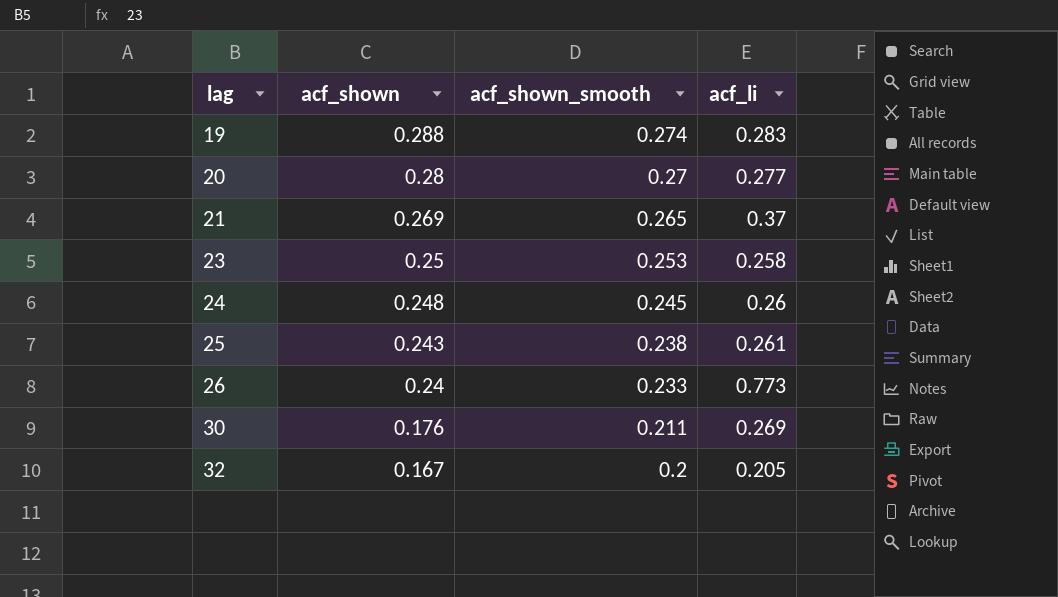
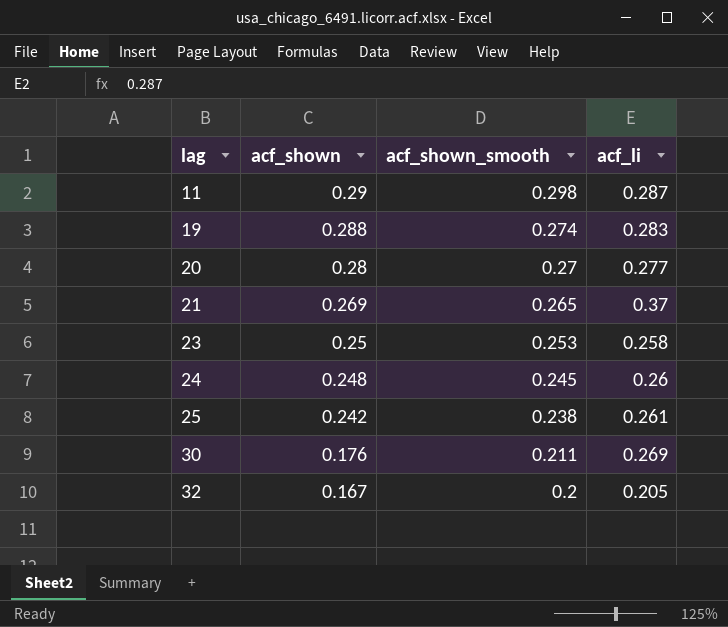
row 26: 0.24 | 0.233 | 0.773 -> none
row 11: none -> 0.29 | 0.298 | 0.287
25 | acf_shown: 0.243 -> 0.242

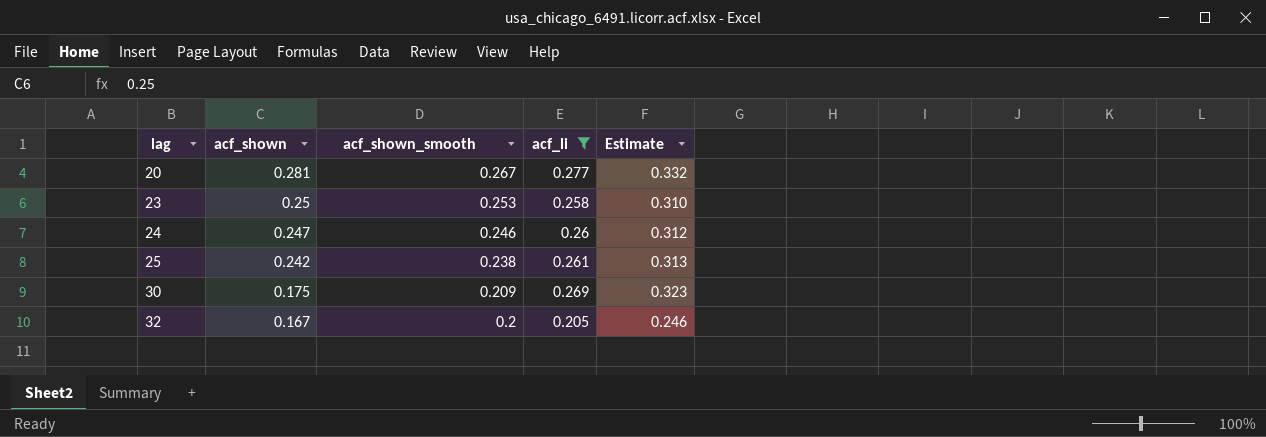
filter: none -> acf_li <= 0.277
column Estimate | formula: none -> [acf_li] * 1.2
20 | acf_shown: 0.28 -> 0.281
20 | acf_shown_smooth: 0.27 -> 0.267
24 | acf_shown: 0.248 -> 0.247
24 | acf_shown_smooth: 0.245 -> 0.246
30 | acf_shown: 0.176 -> 0.175
30 | acf_shown_smooth: 0.211 -> 0.209

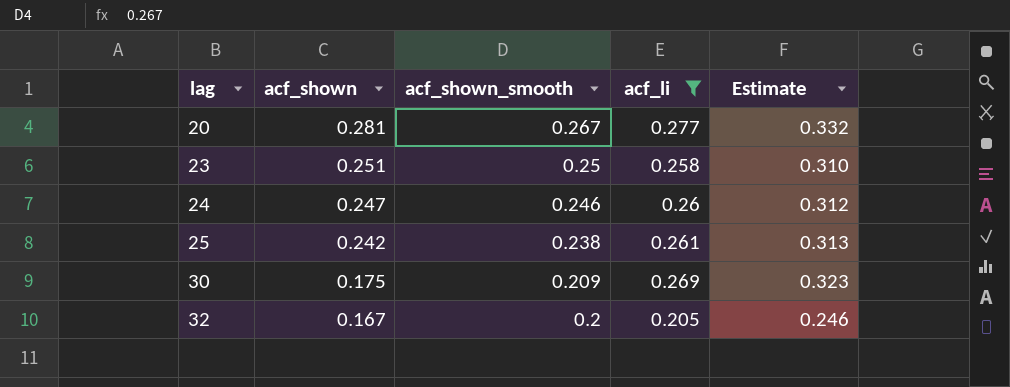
23 | acf_shown: 0.25 -> 0.251
23 | acf_shown_smooth: 0.253 -> 0.25

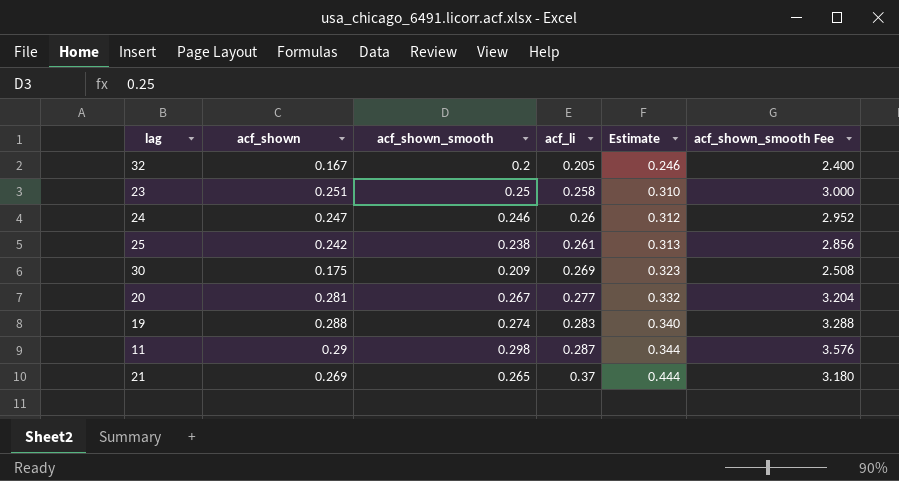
filter: acf_li <= 0.277 -> none
row order: lag ascending -> acf_li ascending
column acf_shown_smooth Fee | formula: none -> [acf_shown_smooth] * 12

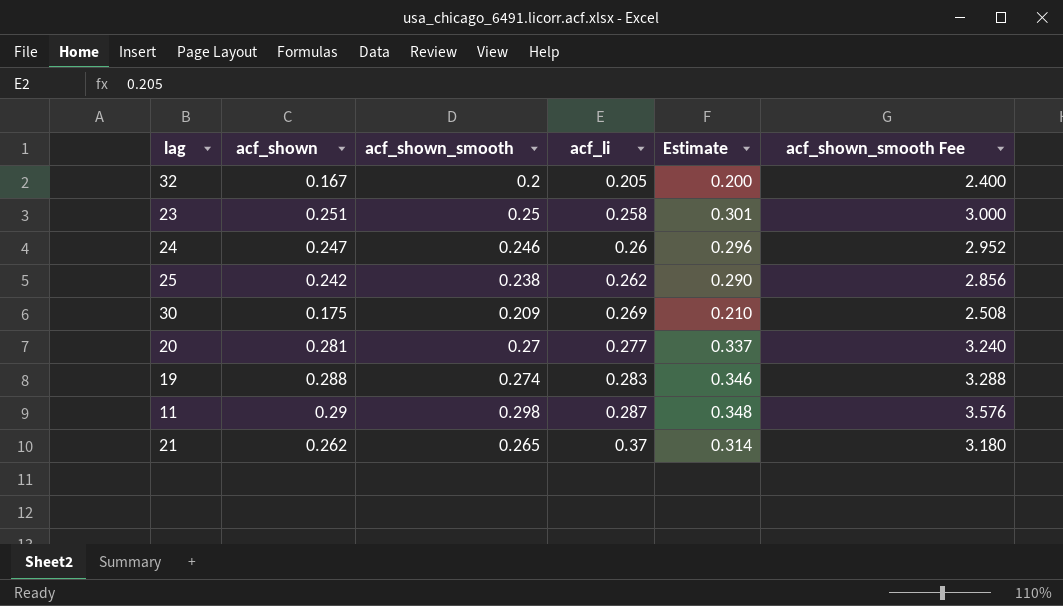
column Estimate | formula: [acf_li] * 1.2 -> [acf_shown] * 1.2
25 | acf_li: 0.261 -> 0.262
20 | acf_shown_smooth: 0.267 -> 0.27
20 | acf_shown_smooth Fee: 3.204 -> 3.240
21 | acf_shown: 0.269 -> 0.262

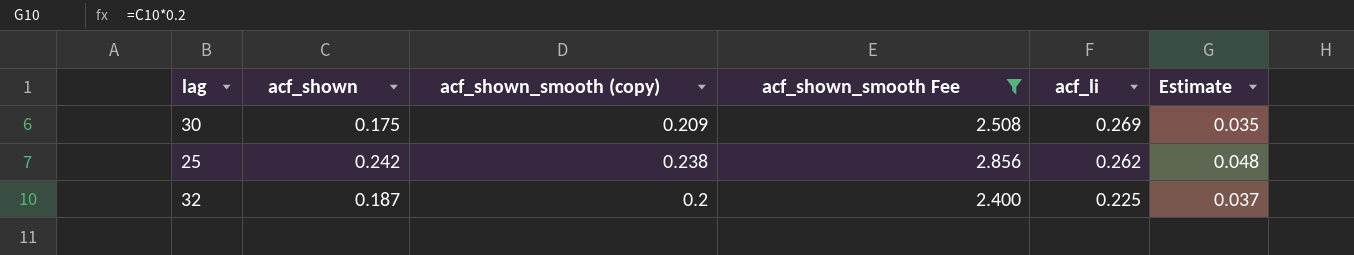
filter: none -> acf_shown_smooth Fee <= 2.856
row order: acf_li ascending -> acf_li descending
column name: acf_shown_smooth -> acf_shown_smooth (copy)
column acf_shown_smooth Fee | position: 6 -> 4
column Estimate | formula: [acf_shown] * 1.2 -> [acf_shown] * 0.2
32 | acf_shown: 0.167 -> 0.187
32 | acf_li: 0.205 -> 0.225

